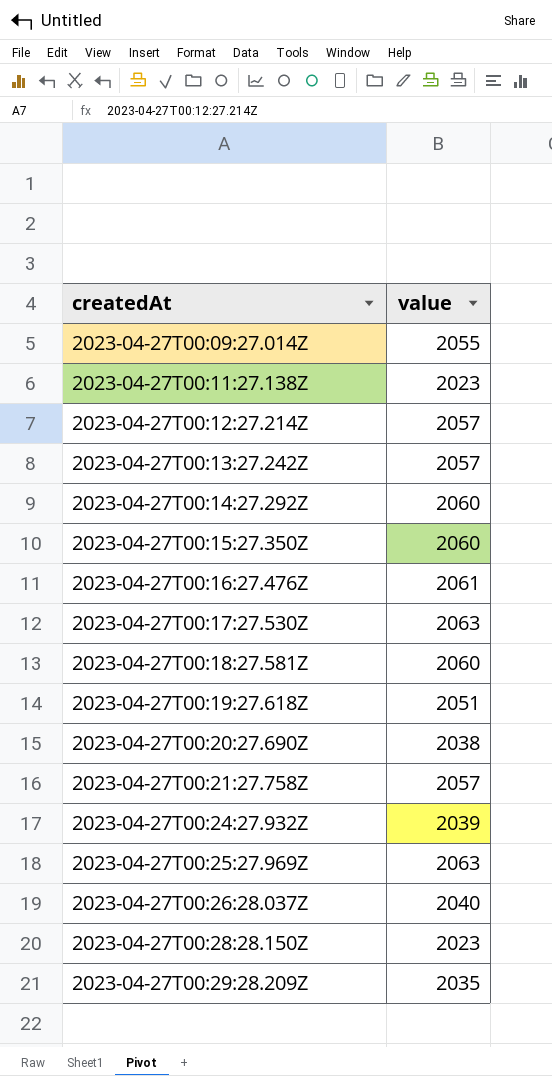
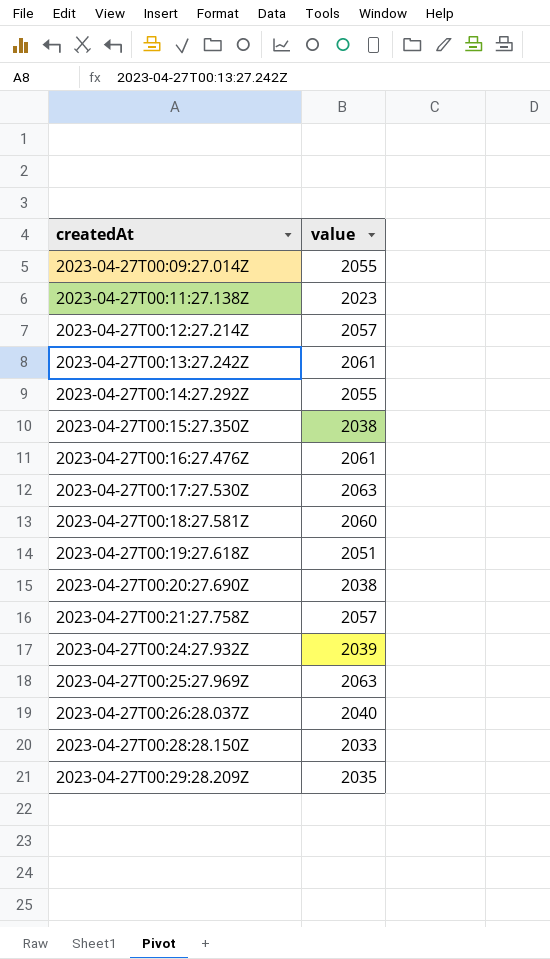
2023-04-27T00:13:27.242Z | value: 2057 -> 2061
2023-04-27T00:14:27.292Z | value: 2060 -> 2055
2023-04-27T00:15:27.350Z | value: 2060 -> 2038
2023-04-27T00:28:28.150Z | value: 2023 -> 2033

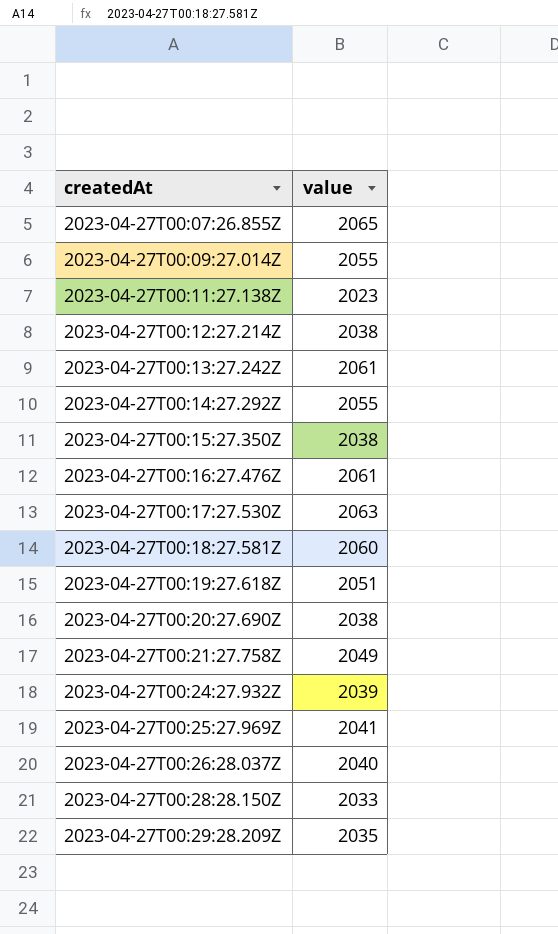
row 2023-04-27T00:07:26.855Z: none -> 2065
2023-04-27T00:12:27.214Z | value: 2057 -> 2038
2023-04-27T00:21:27.758Z | value: 2057 -> 2049
2023-04-27T00:25:27.969Z | value: 2063 -> 2041

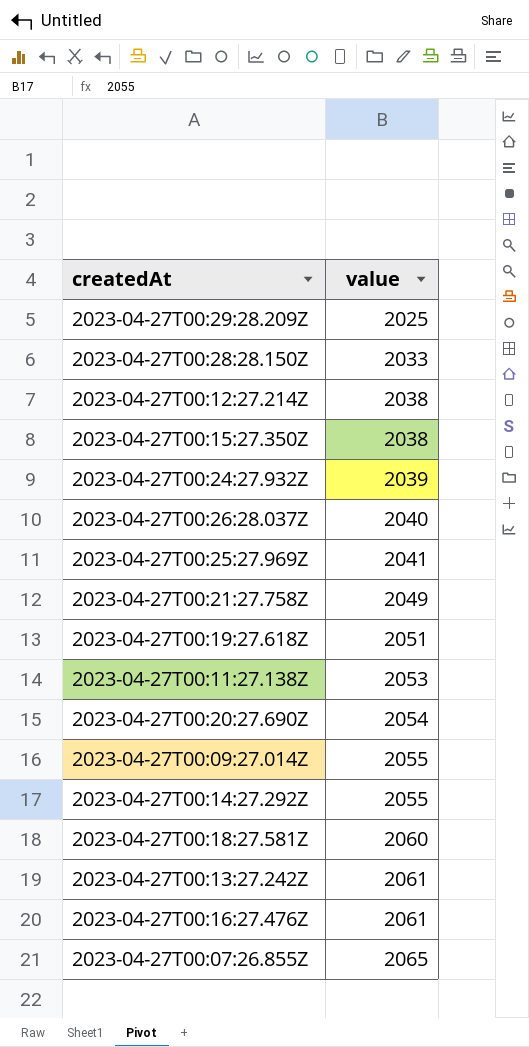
row order: createdAt ascending -> value ascending
row 2023-04-27T00:17:27.530Z: 2063 -> none
2023-04-27T00:29:28.209Z | value: 2035 -> 2025
2023-04-27T00:11:27.138Z | value: 2023 -> 2053
2023-04-27T00:20:27.690Z | value: 2038 -> 2054

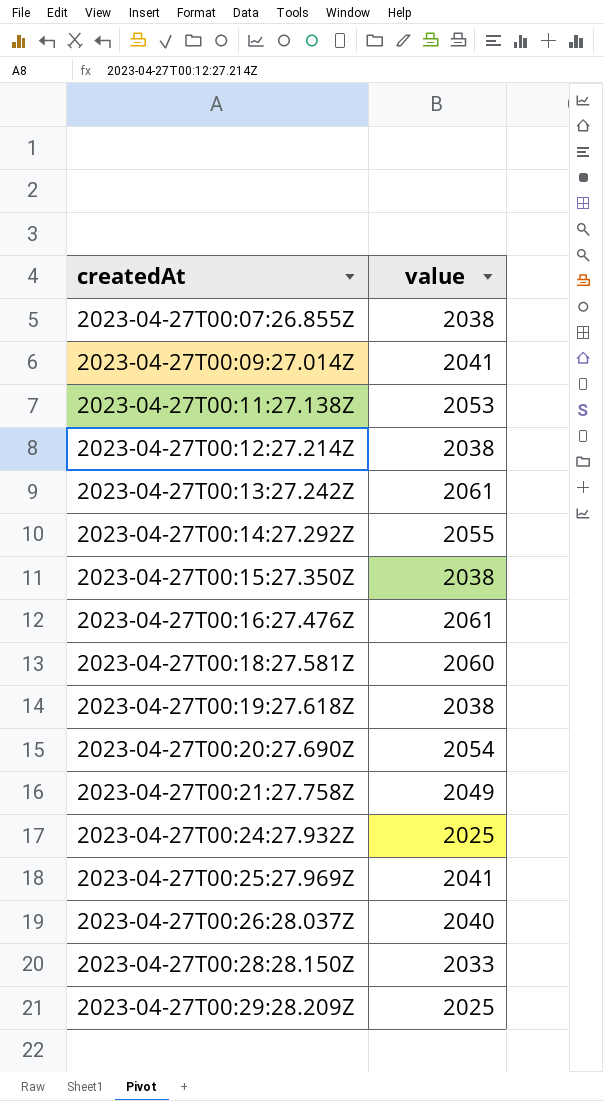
row order: value ascending -> createdAt ascending
2023-04-27T00:07:26.855Z | value: 2065 -> 2038
2023-04-27T00:09:27.014Z | value: 2055 -> 2041
2023-04-27T00:19:27.618Z | value: 2051 -> 2038
2023-04-27T00:24:27.932Z | value: 2039 -> 2025

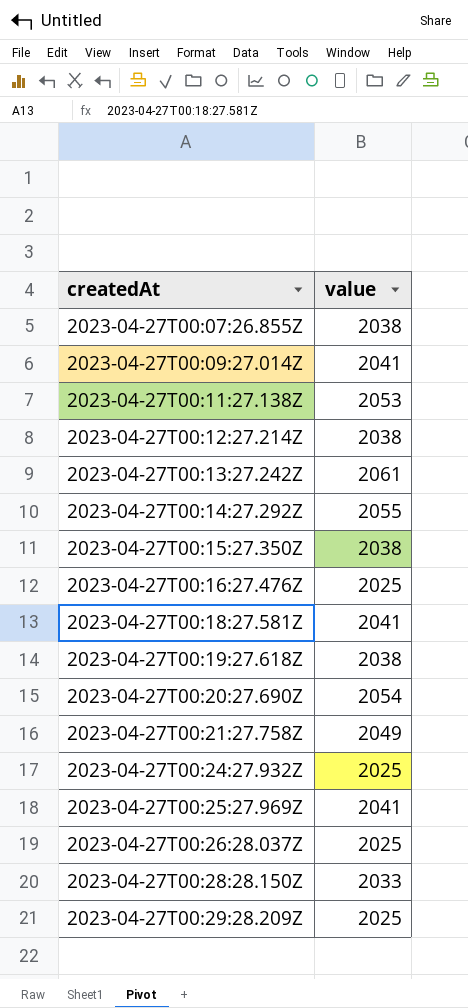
2023-04-27T00:16:27.476Z | value: 2061 -> 2025
2023-04-27T00:18:27.581Z | value: 2060 -> 2041
2023-04-27T00:26:28.037Z | value: 2040 -> 2025

